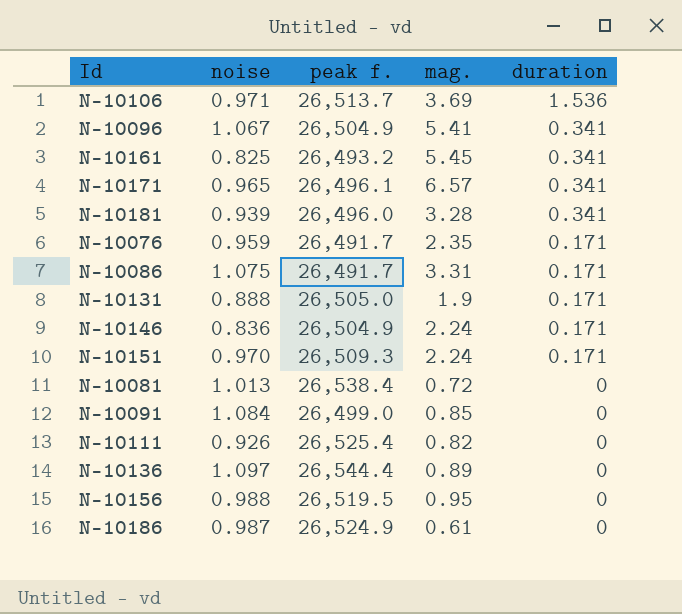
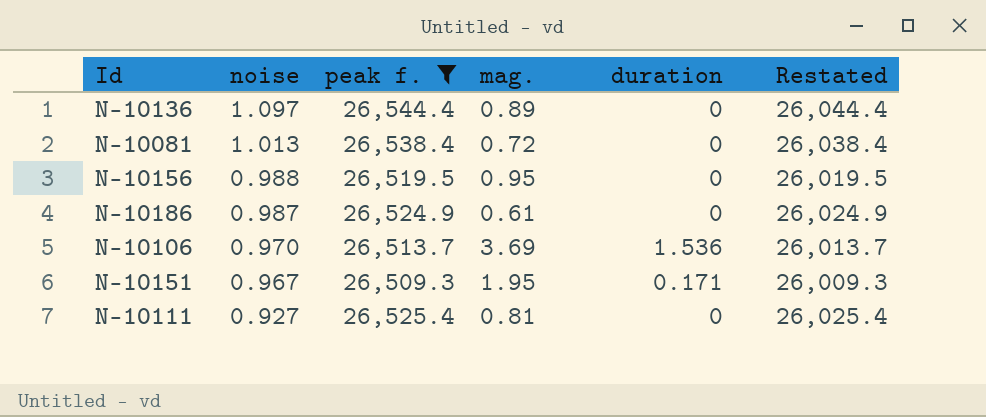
filter: none -> peak f. >= 26,509.3
row order: duration descending -> noise descending
column Restated | formula: none -> [peak f.] - 500
N-10106 | noise: 0.971 -> 0.970
N-10151 | noise: 0.970 -> 0.967
N-10151 | mag.: 2.24 -> 1.95
N-10111 | noise: 0.926 -> 0.927
N-10111 | mag.: 0.82 -> 0.81

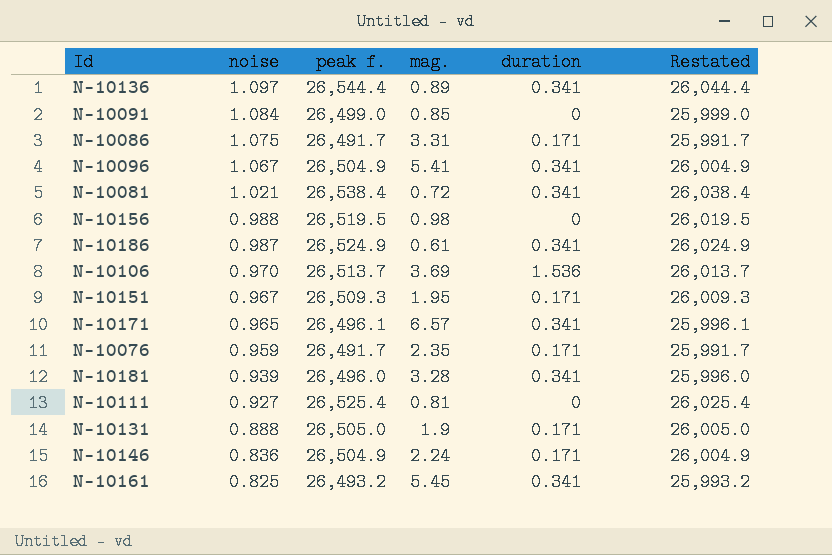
filter: peak f. >= 26,509.3 -> none
N-10136 | duration: 0 -> 0.341
N-10081 | noise: 1.013 -> 1.021
N-10081 | duration: 0 -> 0.341
N-10156 | mag.: 0.95 -> 0.98
N-10186 | duration: 0 -> 0.341

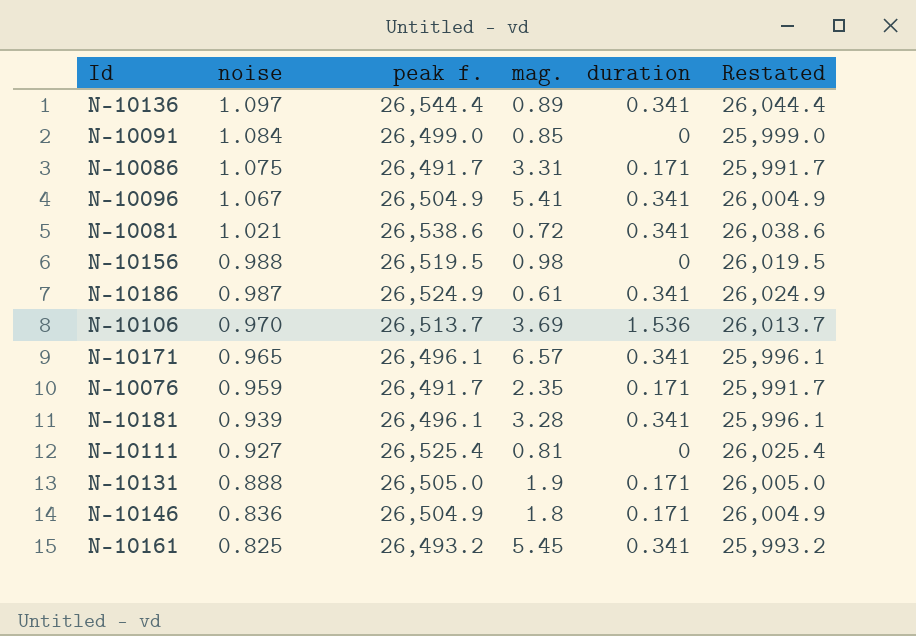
row N-10151: 0.967 | 26,509.3 | 1.95 | 0.171 | 26,009.3 -> none
N-10081 | peak f.: 26,538.4 -> 26,538.6
N-10081 | Restated: 26,038.4 -> 26,038.6
N-10181 | peak f.: 26,496.0 -> 26,496.1
N-10181 | Restated: 25,996.0 -> 25,996.1
N-10146 | mag.: 2.24 -> 1.8

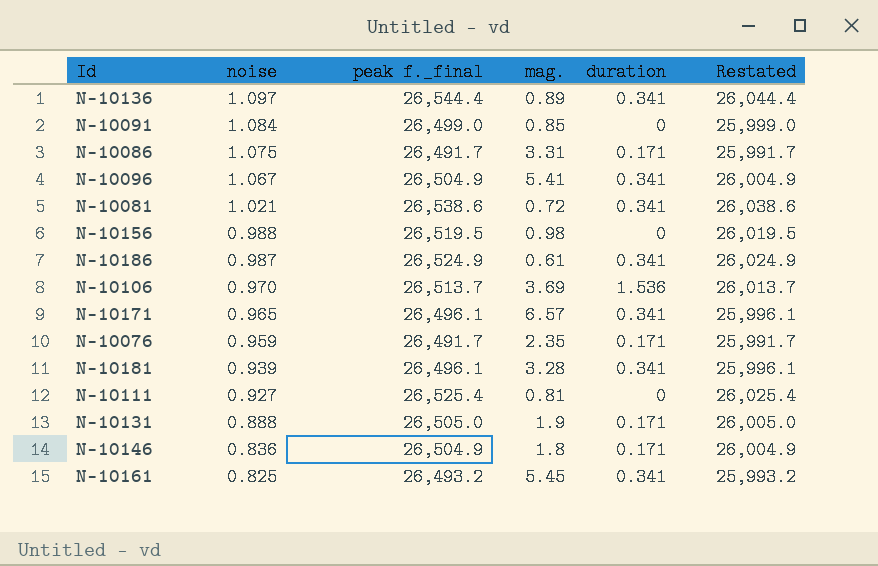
column name: peak f. -> peak f._final

